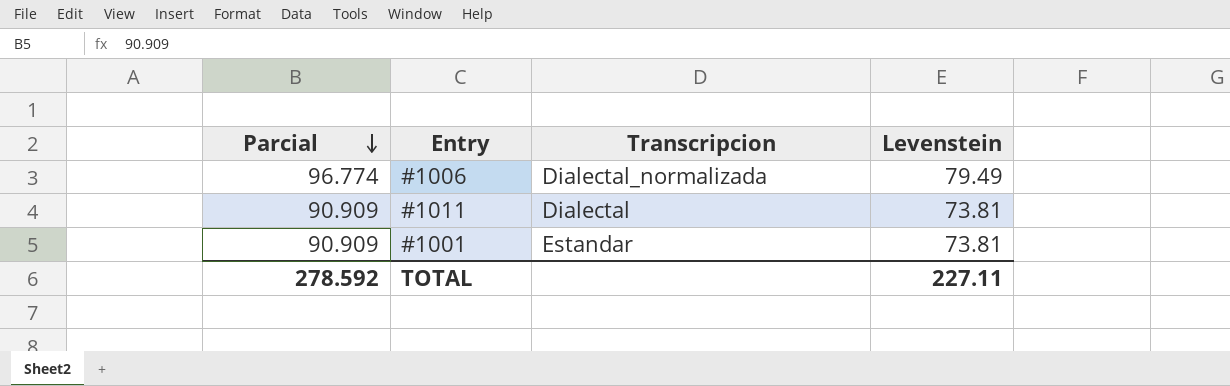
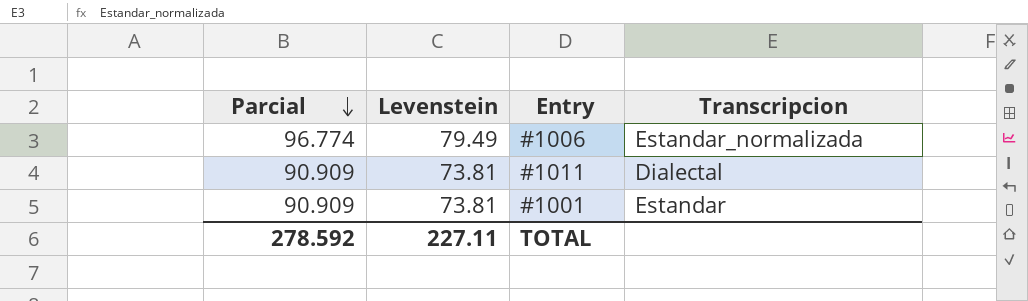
column Levenstein | position: 4 -> 2
#1006 | Transcripcion: Dialectal_normalizada -> Estandar_normalizada

